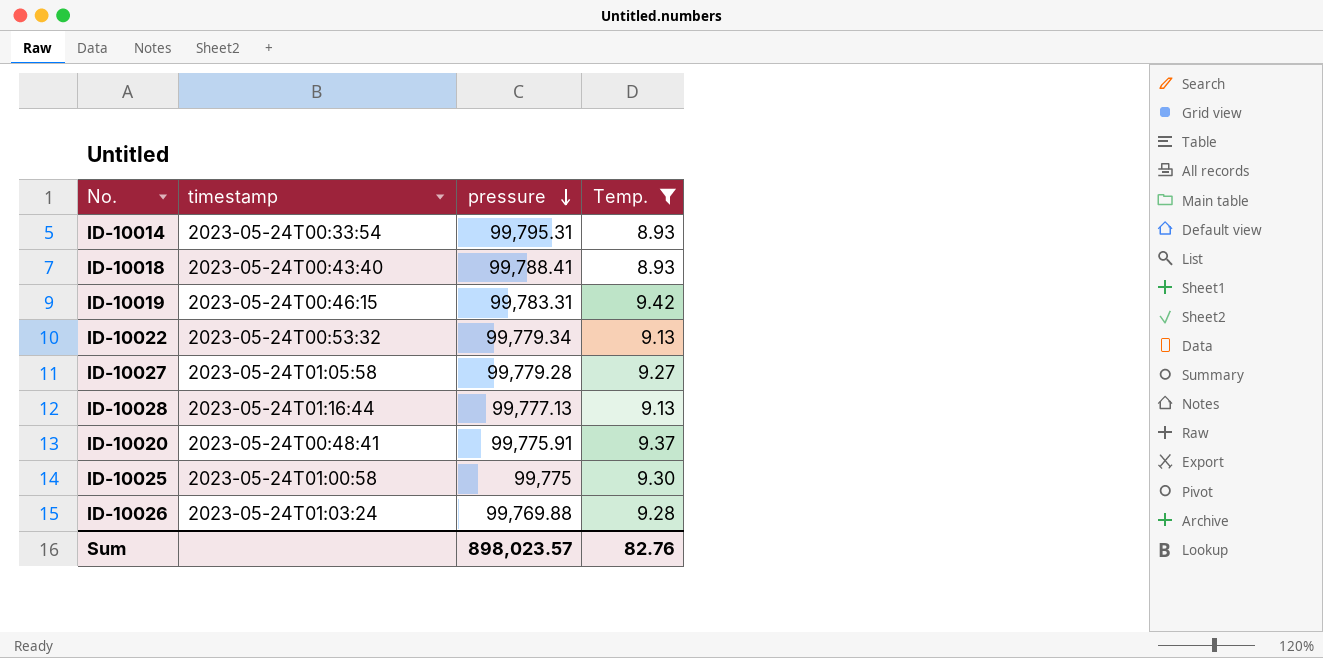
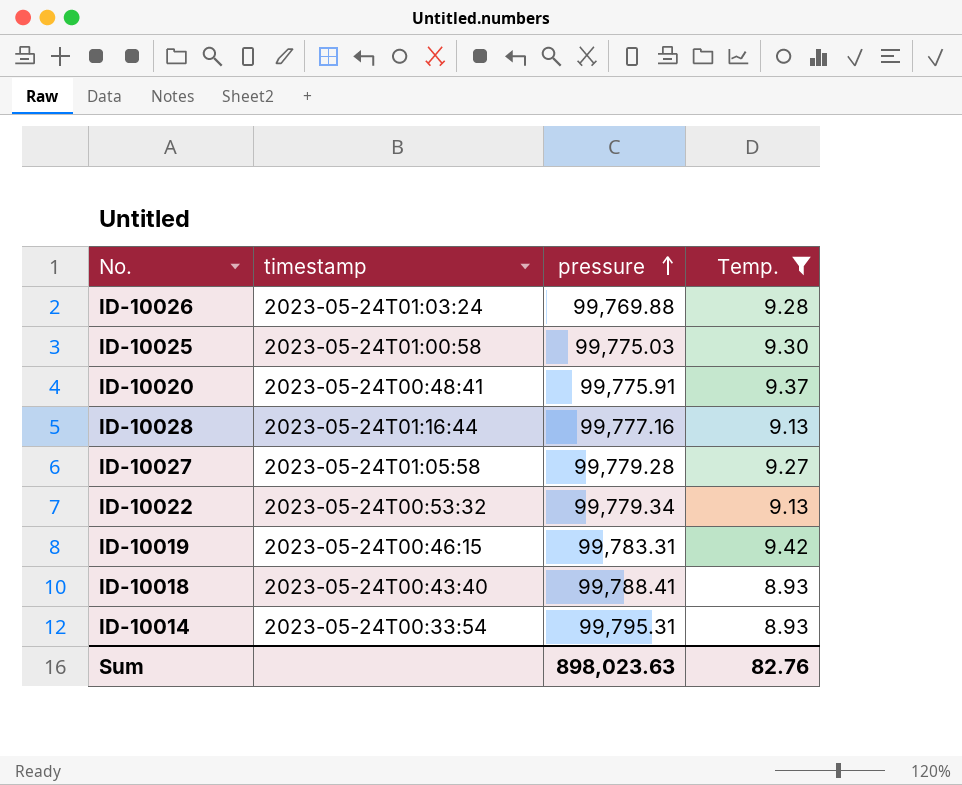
row order: pressure descending -> pressure ascending
ID-10025 | pressure: 99,775 -> 99,775.03
ID-10028 | pressure: 99,777.13 -> 99,777.16
Sum | pressure: 898,023.57 -> 898,023.63

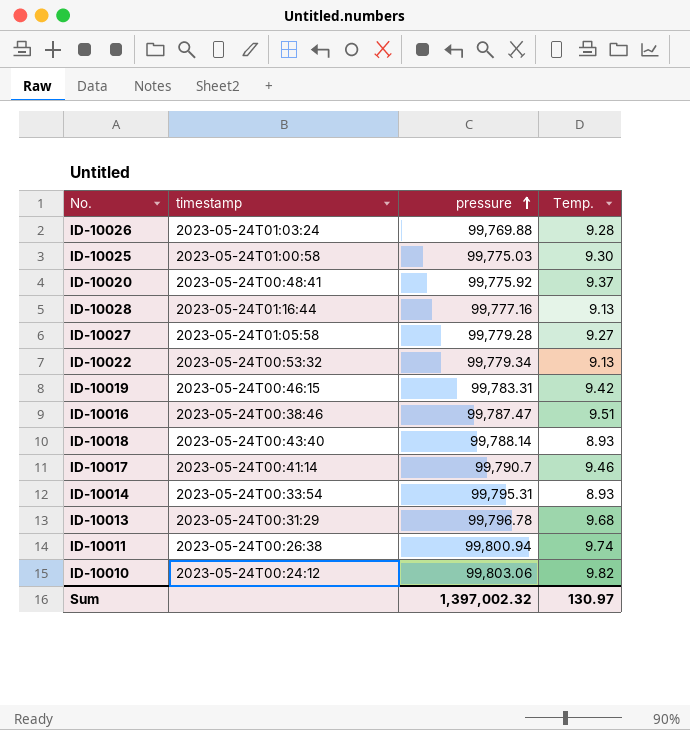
filter: Temp. <= 9.42 -> none
ID-10020 | pressure: 99,775.91 -> 99,775.92
ID-10018 | pressure: 99,788.41 -> 99,788.14
Sum | pressure: 898,023.63 -> 1,397,002.32
Sum | Temp.: 82.76 -> 130.97

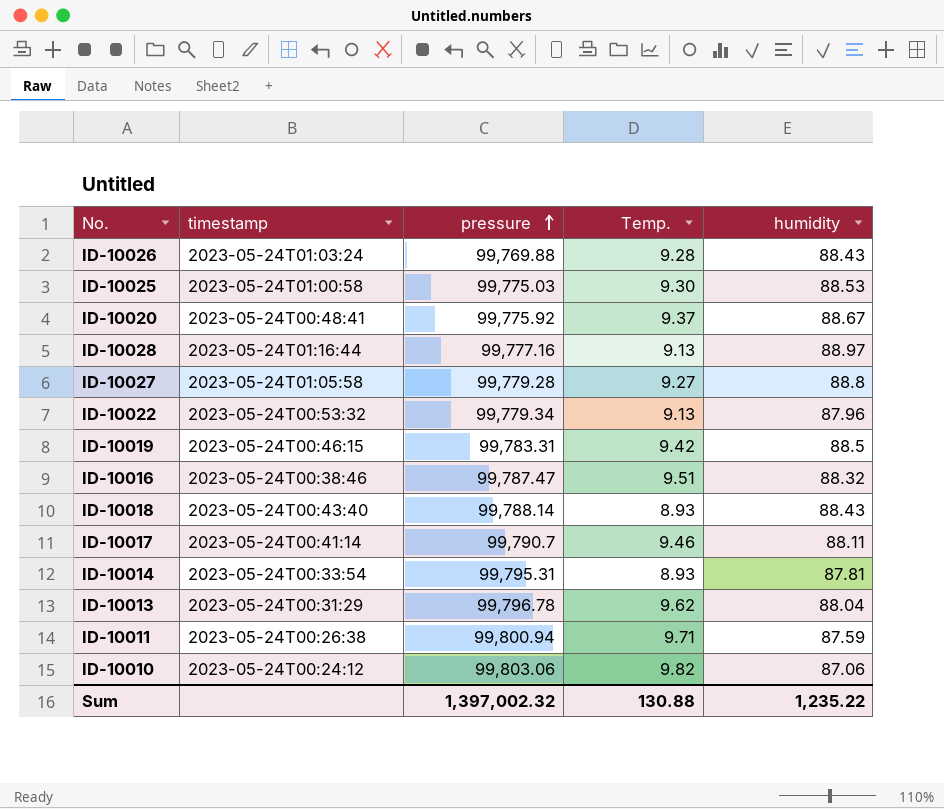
column humidity | position: none -> 5
ID-10013 | Temp.: 9.68 -> 9.62
ID-10011 | Temp.: 9.74 -> 9.71
Sum | Temp.: 130.97 -> 130.88

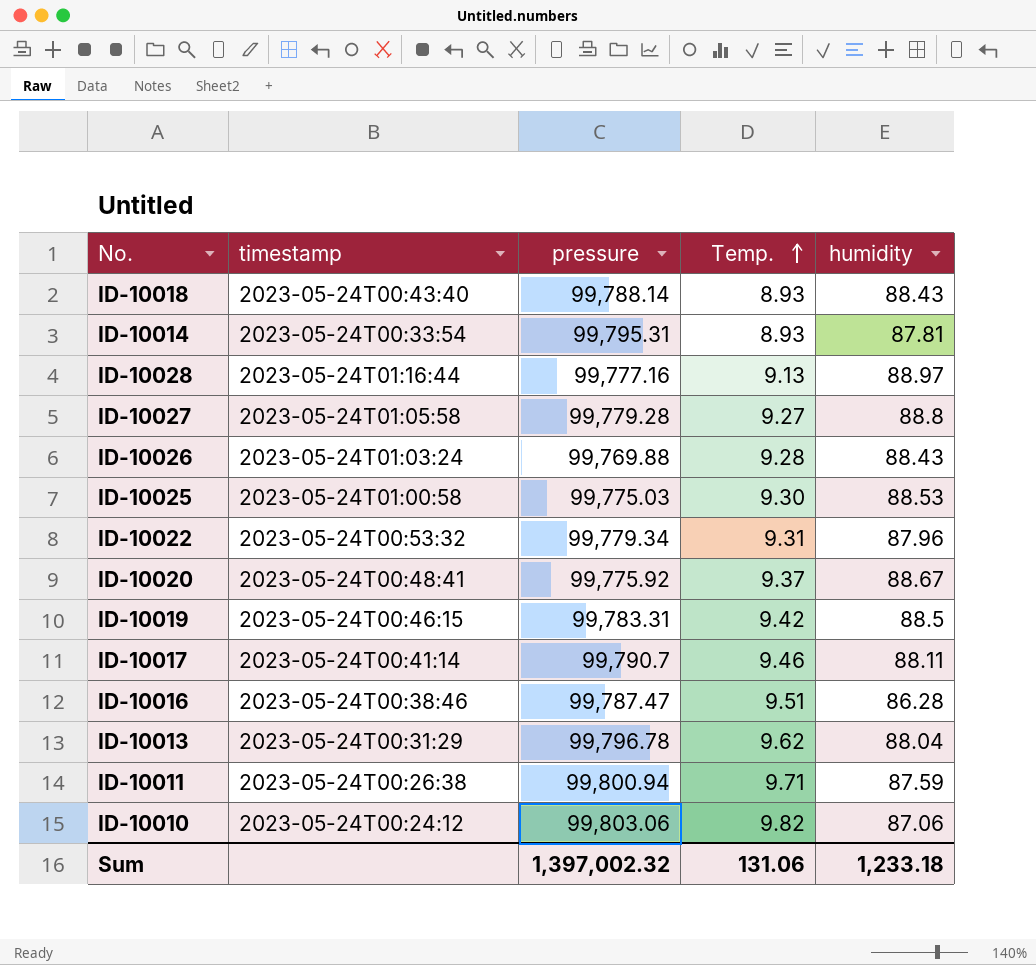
row order: pressure ascending -> Temp. ascending
ID-10022 | Temp.: 9.13 -> 9.31
ID-10016 | humidity: 88.32 -> 86.28
Sum | Temp.: 130.88 -> 131.06
Sum | humidity: 1,235.22 -> 1,233.18

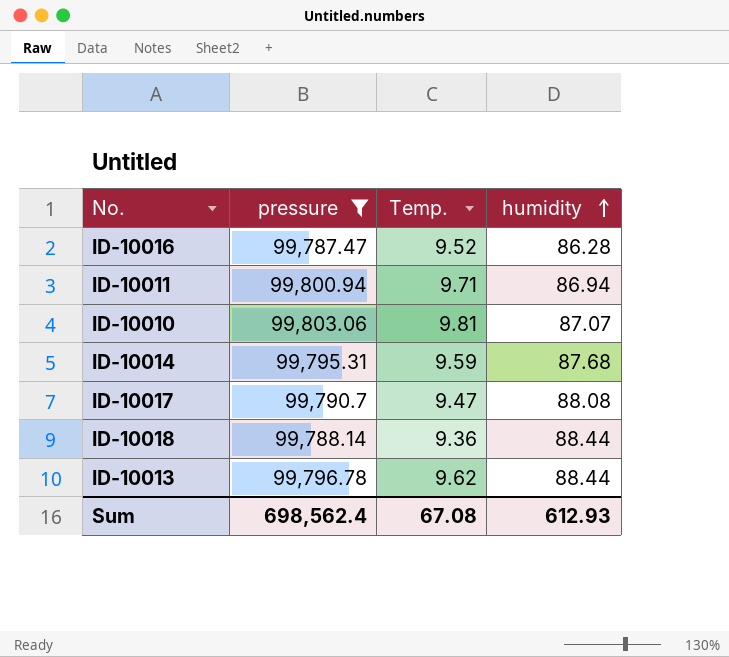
filter: none -> pressure >= 99,787.47
row order: Temp. ascending -> humidity ascending
column timestamp | position: 2 -> none
ID-10016 | Temp.: 9.51 -> 9.52
ID-10011 | humidity: 87.59 -> 86.94
ID-10010 | Temp.: 9.82 -> 9.81
ID-10010 | humidity: 87.06 -> 87.07
ID-10014 | Temp.: 8.93 -> 9.59
ID-10014 | humidity: 87.81 -> 87.68
ID-10017 | Temp.: 9.46 -> 9.47
ID-10017 | humidity: 88.11 -> 88.08
ID-10018 | Temp.: 8.93 -> 9.36
ID-10018 | humidity: 88.43 -> 88.44
ID-10013 | humidity: 88.04 -> 88.44
Sum | pressure: 1,397,002.32 -> 698,562.4
Sum | Temp.: 131.06 -> 67.08
Sum | humidity: 1,233.18 -> 612.93

